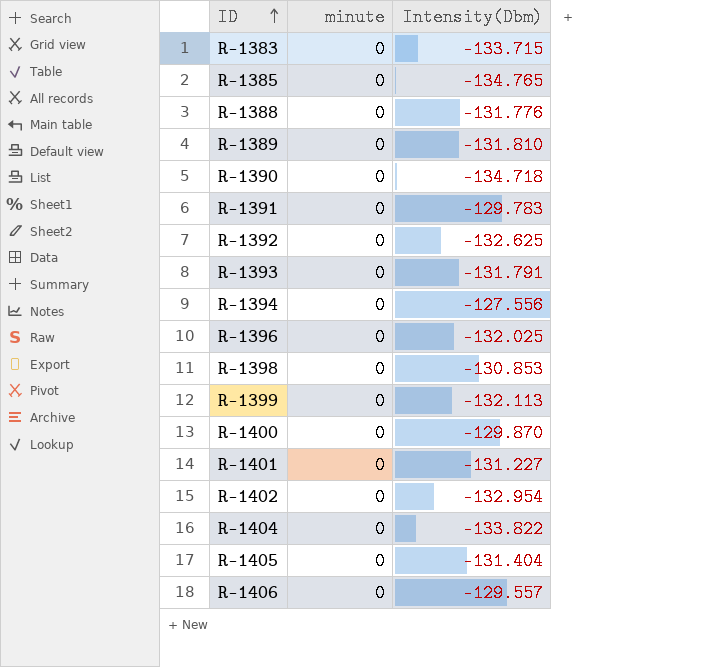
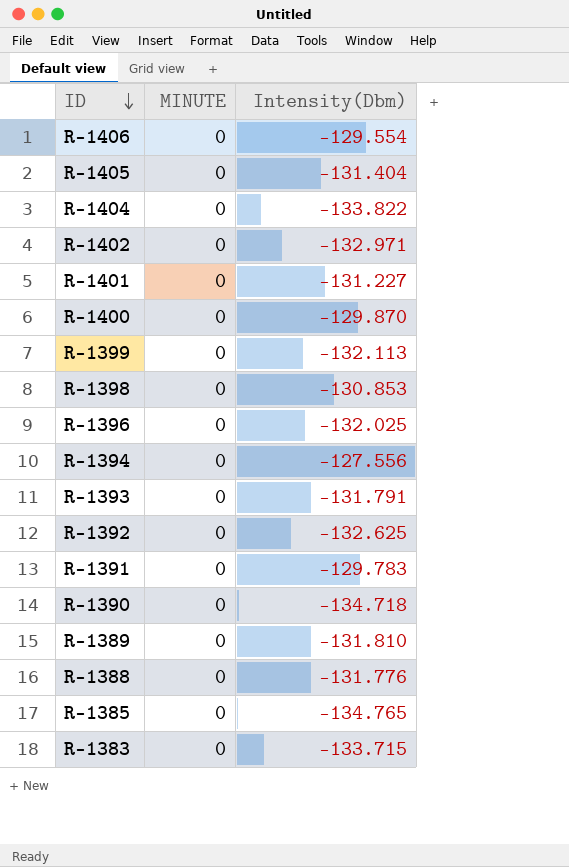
row order: ID ascending -> ID descending
column name: minute -> MINUTE
R-1406 | Intensity(Dbm): -129.557 -> -129.554
R-1402 | Intensity(Dbm): -132.954 -> -132.971

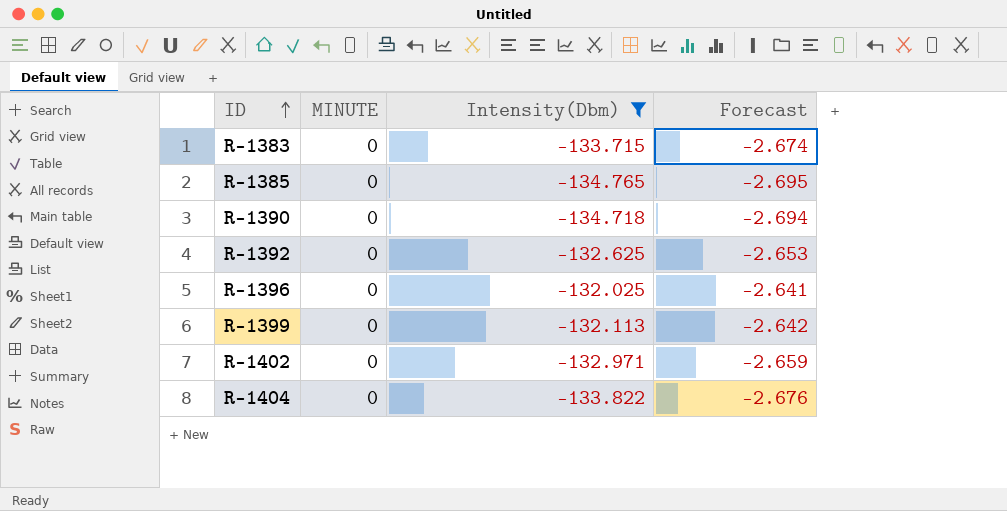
filter: none -> Intensity(Dbm) <= -132.025
row order: ID descending -> ID ascending
column Forecast | formula: none -> [Intensity(Dbm)] * 0.02

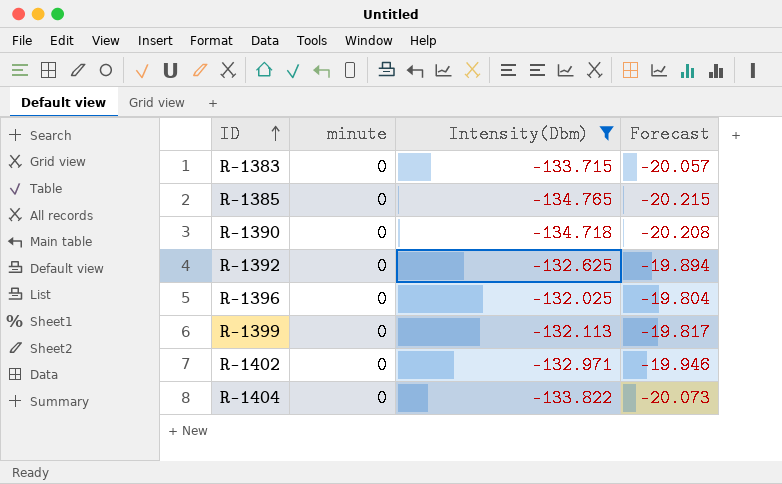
column name: MINUTE -> minute
column Forecast | formula: [Intensity(Dbm)] * 0.02 -> [Intensity(Dbm)] * 0.15

